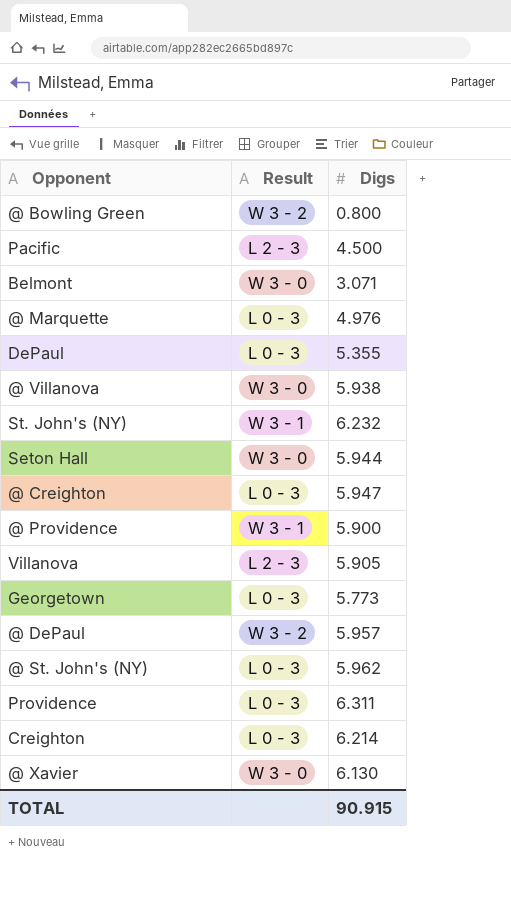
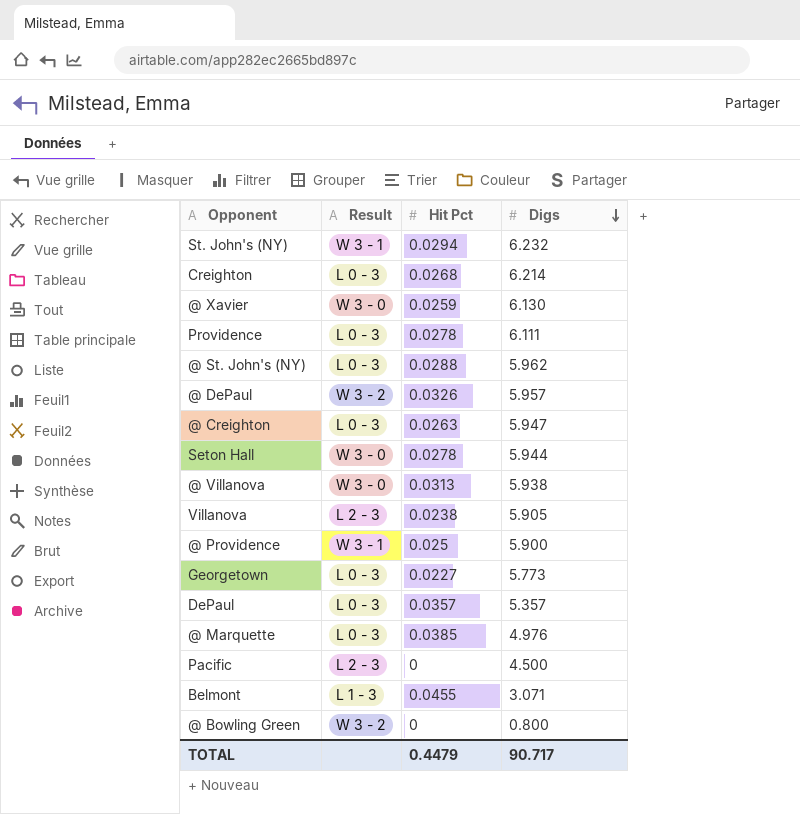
row order: none -> Digs descending
column Hit Pct | position: none -> 3
Providence | Digs: 6.311 -> 6.111
DePaul | Digs: 5.355 -> 5.357
Belmont | Result: W 3 - 0 -> L 1 - 3
TOTAL | Digs: 90.915 -> 90.717

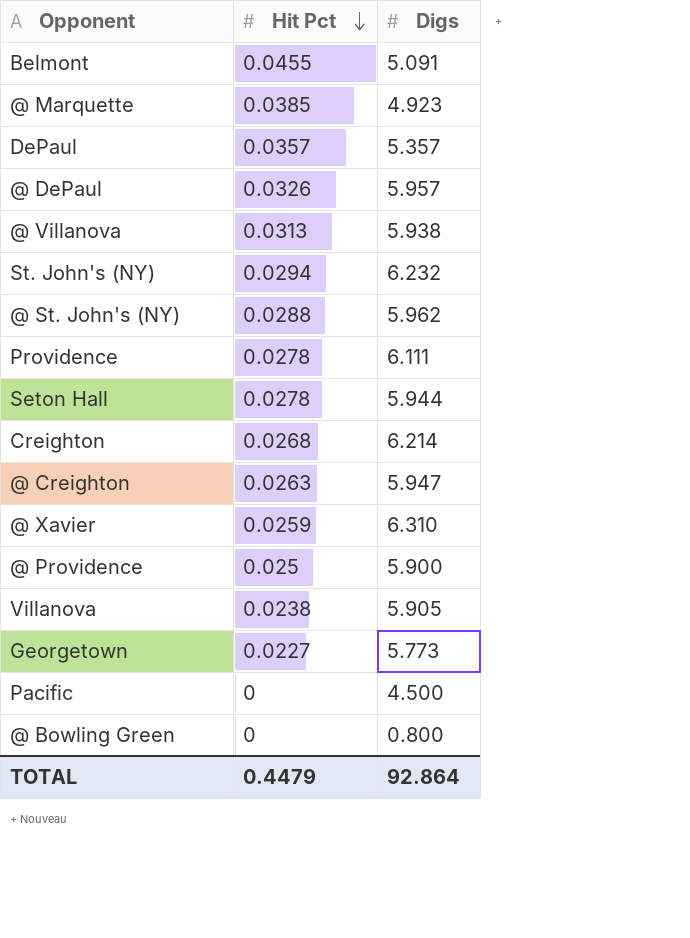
row order: Digs descending -> Hit Pct descending
column Result | position: 2 -> none
Belmont | Digs: 3.071 -> 5.091
@ Marquette | Digs: 4.976 -> 4.923
@ Xavier | Digs: 6.130 -> 6.310
TOTAL | Digs: 90.717 -> 92.864

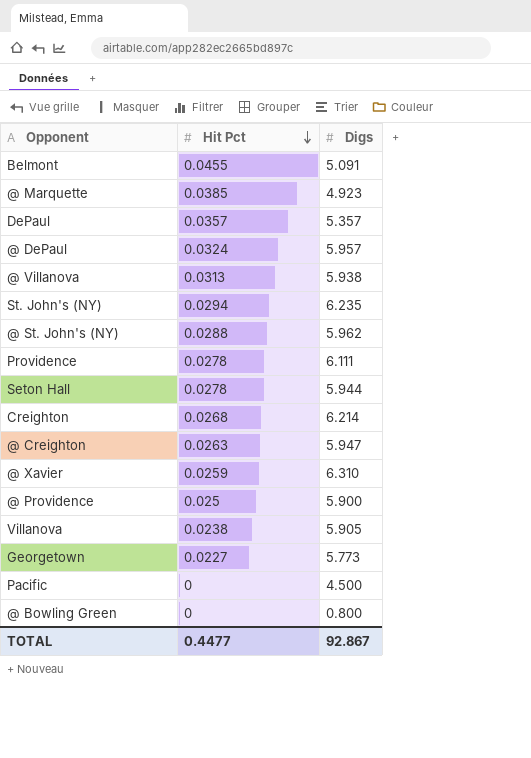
@ DePaul | Hit Pct: 0.0326 -> 0.0324
St. John's (NY) | Digs: 6.232 -> 6.235
TOTAL | Hit Pct: 0.4479 -> 0.4477
TOTAL | Digs: 92.864 -> 92.867

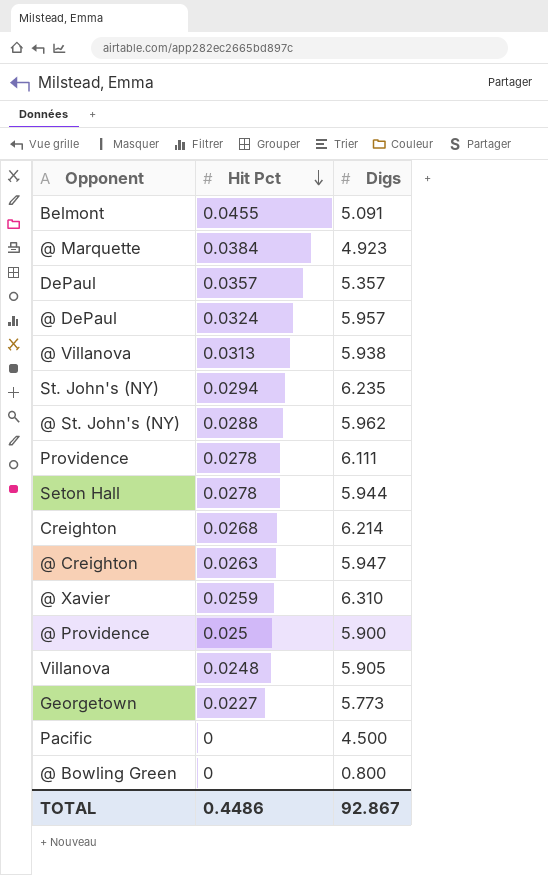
@ Marquette | Hit Pct: 0.0385 -> 0.0384
Villanova | Hit Pct: 0.0238 -> 0.0248
TOTAL | Hit Pct: 0.4477 -> 0.4486

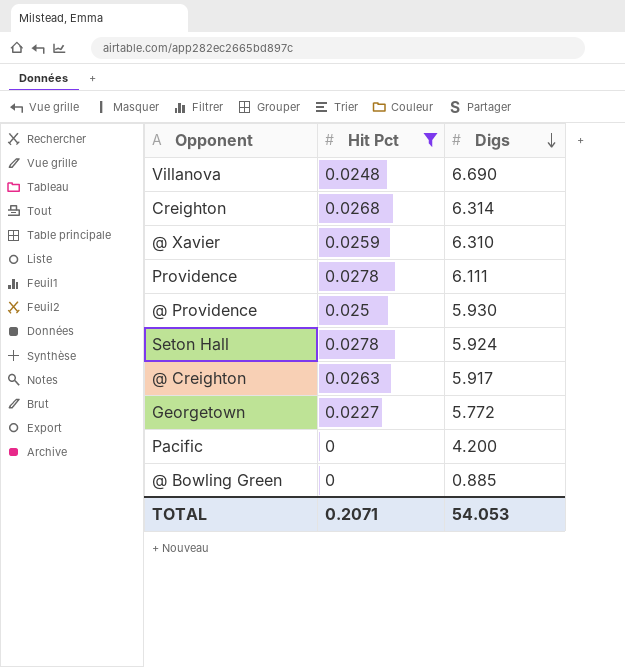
filter: none -> Hit Pct <= 0.0278
row order: Hit Pct descending -> Digs descending
Villanova | Digs: 5.905 -> 6.690
Creighton | Digs: 6.214 -> 6.314
@ Providence | Digs: 5.900 -> 5.930
Seton Hall | Digs: 5.944 -> 5.924
@ Creighton | Digs: 5.947 -> 5.917
Georgetown | Digs: 5.773 -> 5.772
Pacific | Digs: 4.500 -> 4.200
@ Bowling Green | Digs: 0.800 -> 0.885
TOTAL | Hit Pct: 0.4486 -> 0.2071
TOTAL | Digs: 92.867 -> 54.053

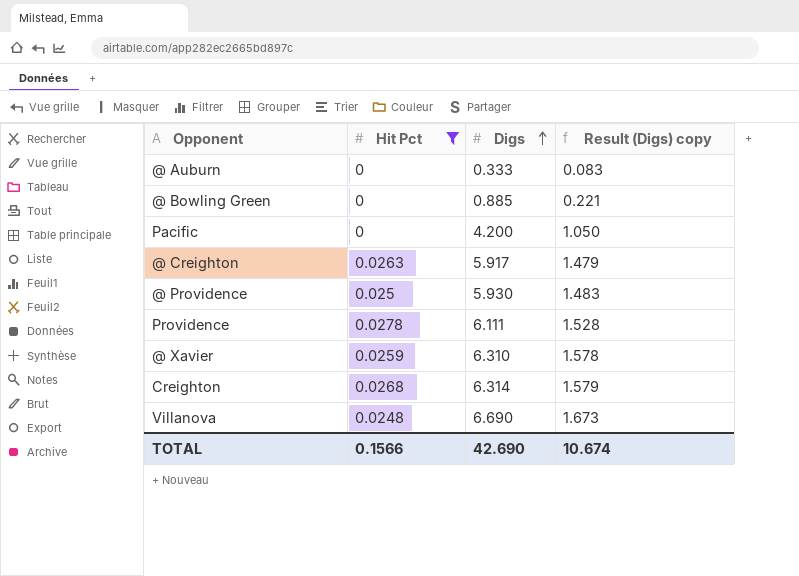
row order: Digs descending -> Digs ascending
column Result (Digs) copy | formula: none -> [Digs] * 0.25
row Seton Hall: 0.0278 | 5.924 -> none
row Georgetown: 0.0227 | 5.772 -> none
row @ Auburn: none -> 0 | 0.333 | 0.083
TOTAL | Hit Pct: 0.2071 -> 0.1566
TOTAL | Digs: 54.053 -> 42.690

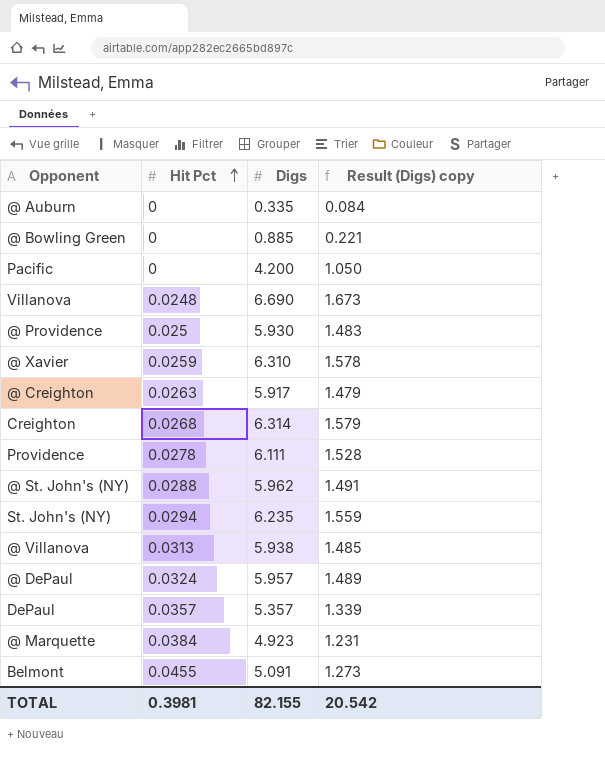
filter: Hit Pct <= 0.0278 -> none
row order: Digs ascending -> Hit Pct ascending
@ Auburn | Digs: 0.333 -> 0.335
@ Auburn | Result (Digs) copy: 0.083 -> 0.084
TOTAL | Hit Pct: 0.1566 -> 0.3981
TOTAL | Digs: 42.690 -> 82.155
TOTAL | Result (Digs) copy: 10.674 -> 20.542

